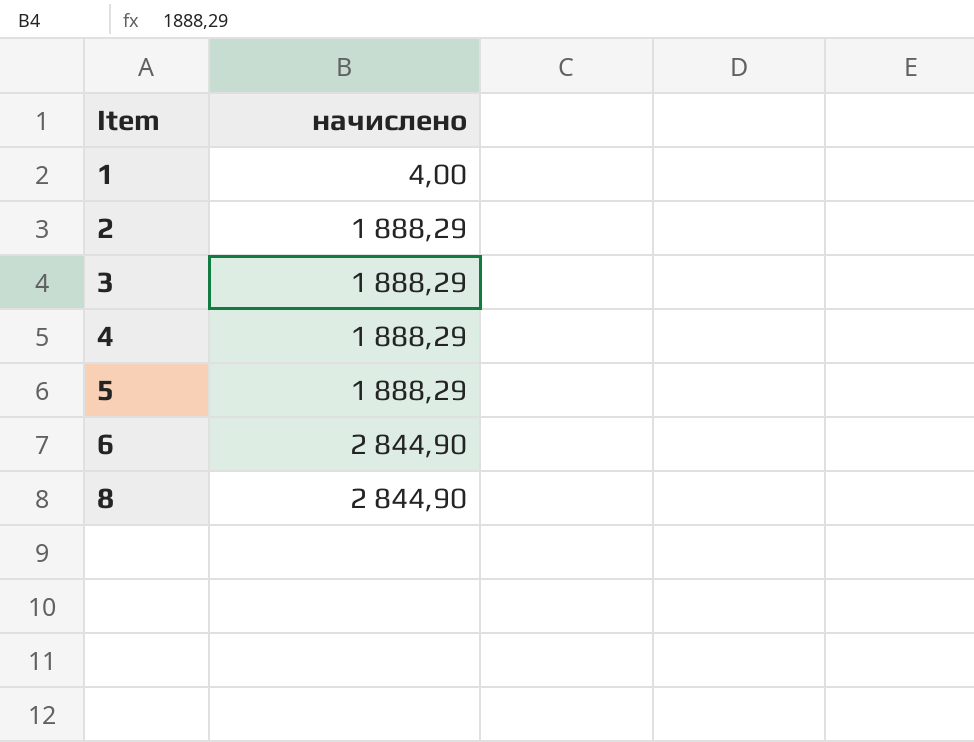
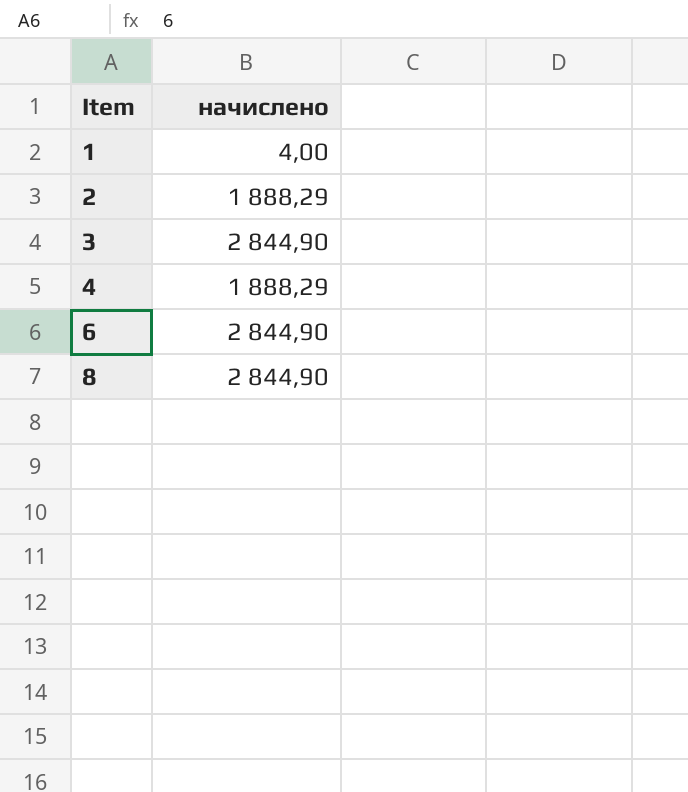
row 5: 1 888,29 -> none
3 | начислено: 1 888,29 -> 2 844,90

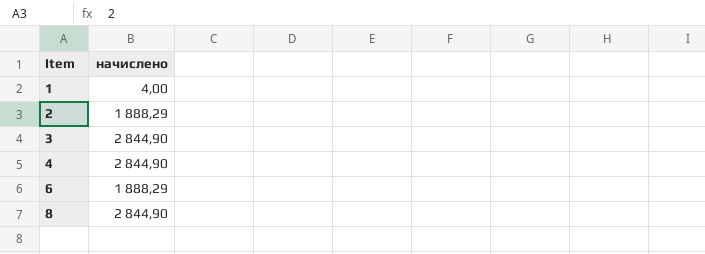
4 | начислено: 1 888,29 -> 2 844,90
6 | начислено: 2 844,90 -> 1 888,29

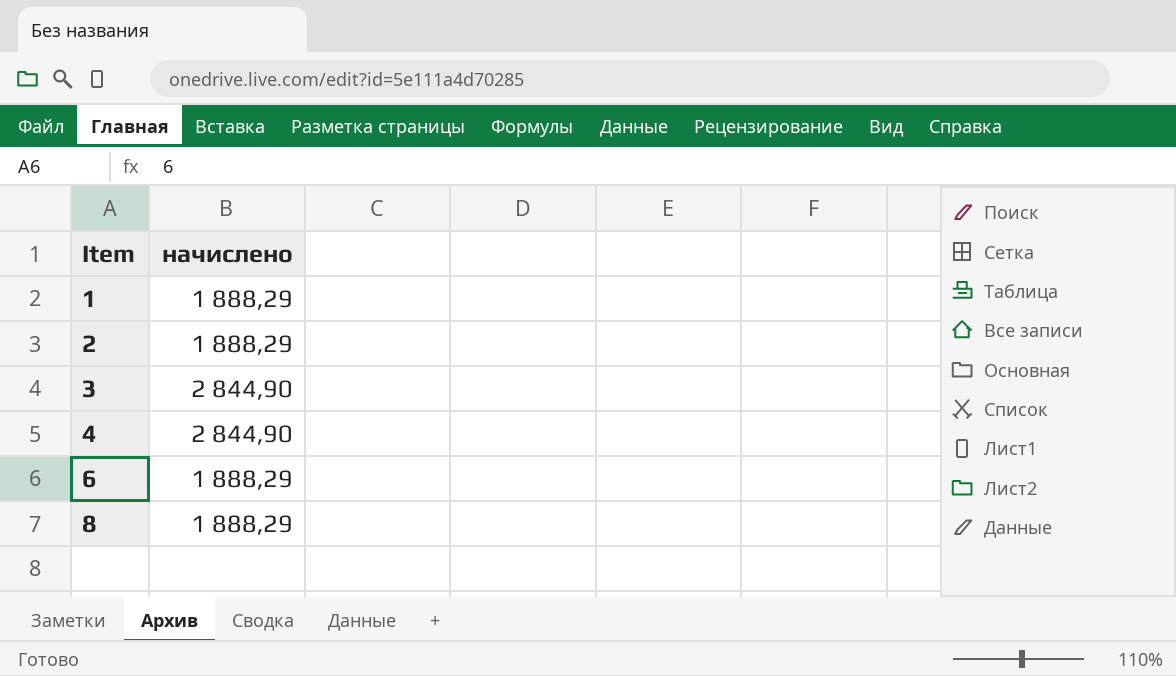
1 | начислено: 4,00 -> 1 888,29
8 | начислено: 2 844,90 -> 1 888,29

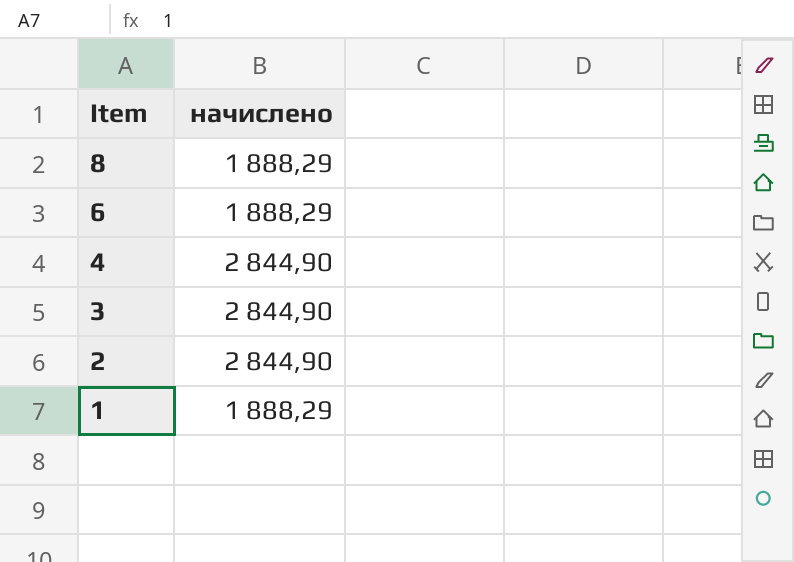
row order: Item ascending -> Item descending
2 | начислено: 1 888,29 -> 2 844,90

